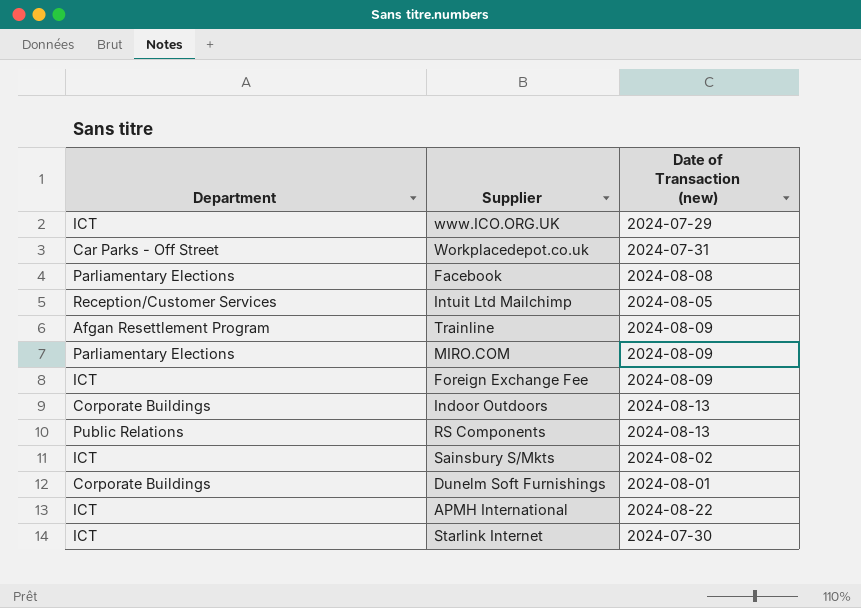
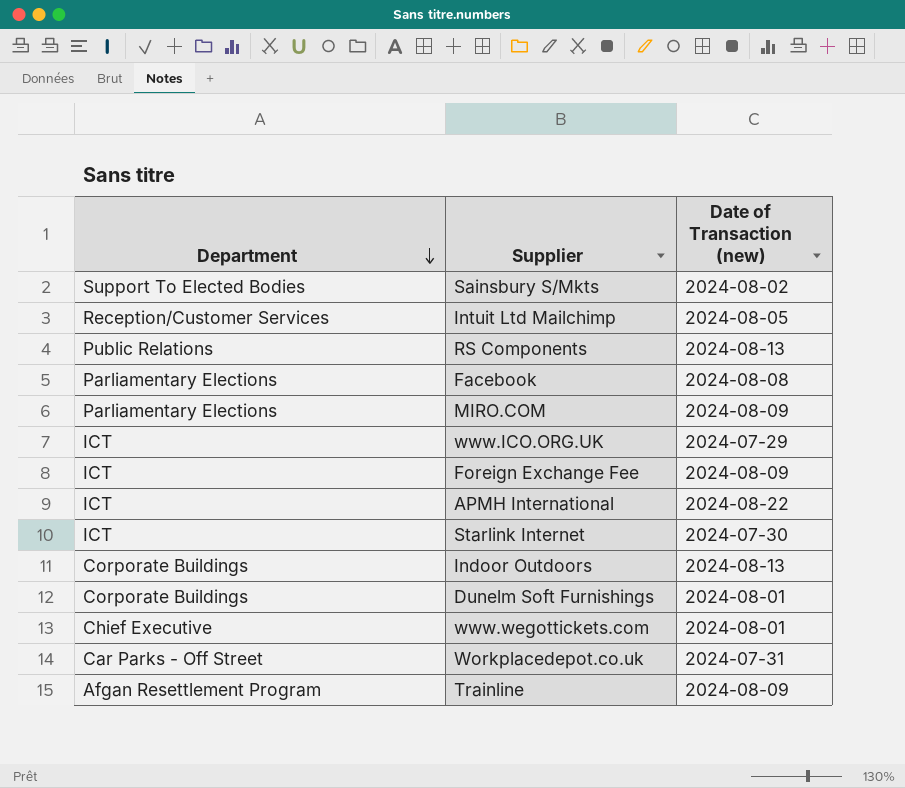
row order: none -> Department descending
Sainsbury S/Mkts | Department: ICT -> Support To Elected Bodies
row www.wegottickets.com: none -> Chief Executive | 2024-08-01

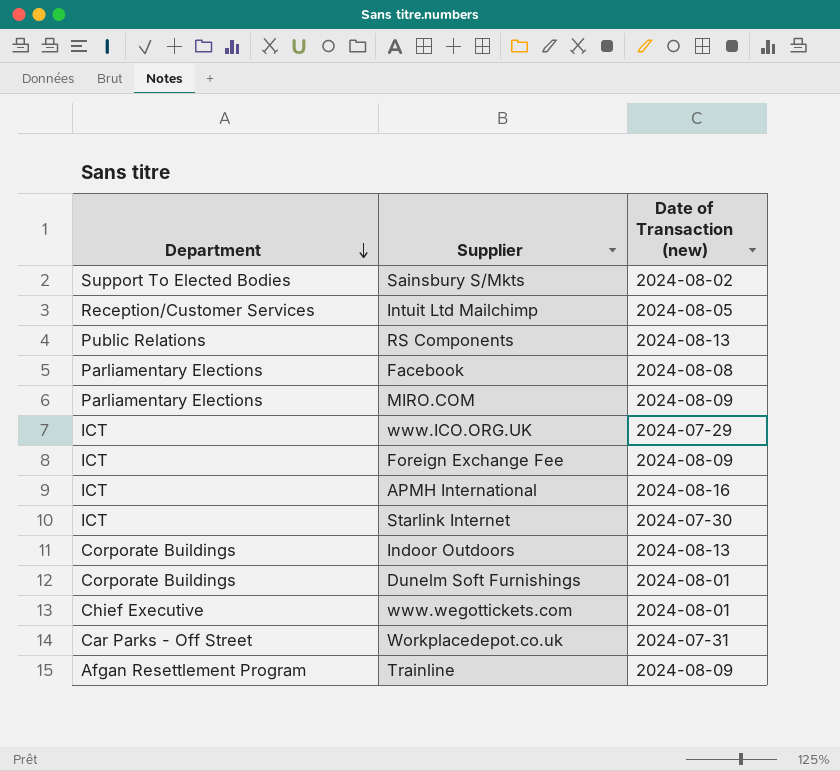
APMH International | Date of Transaction (new): 2024-08-22 -> 2024-08-16

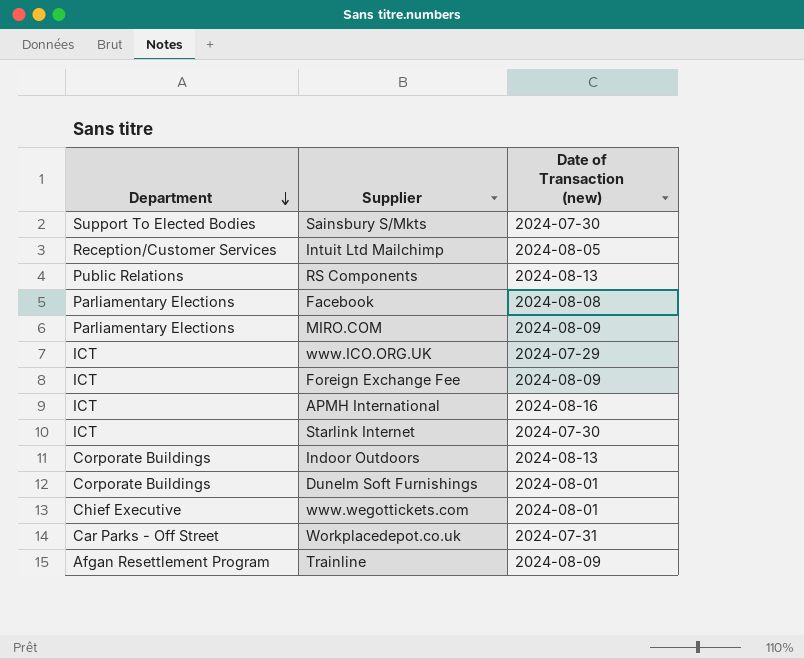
Sainsbury S/Mkts | Date of Transaction (new): 2024-08-02 -> 2024-07-30

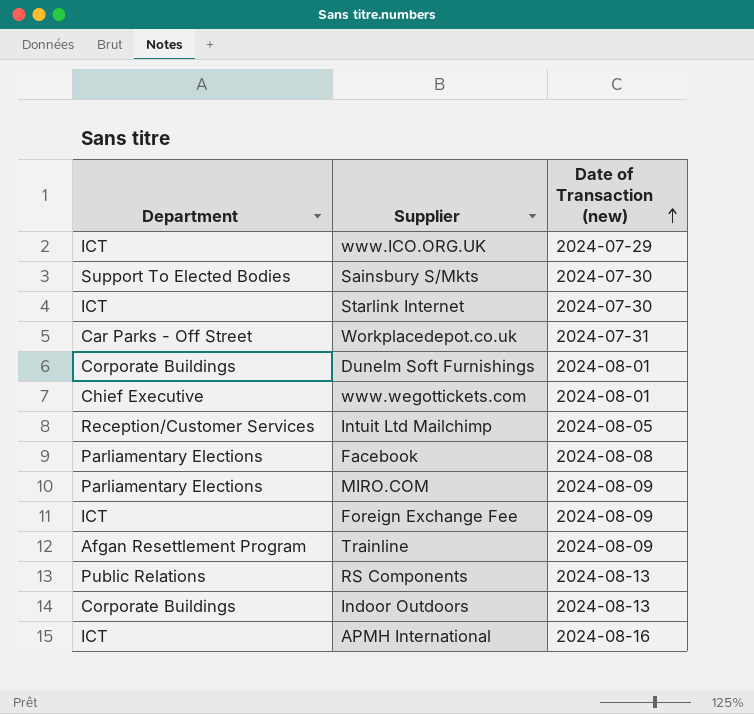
row order: Department descending -> Date of Transaction (new) ascending

